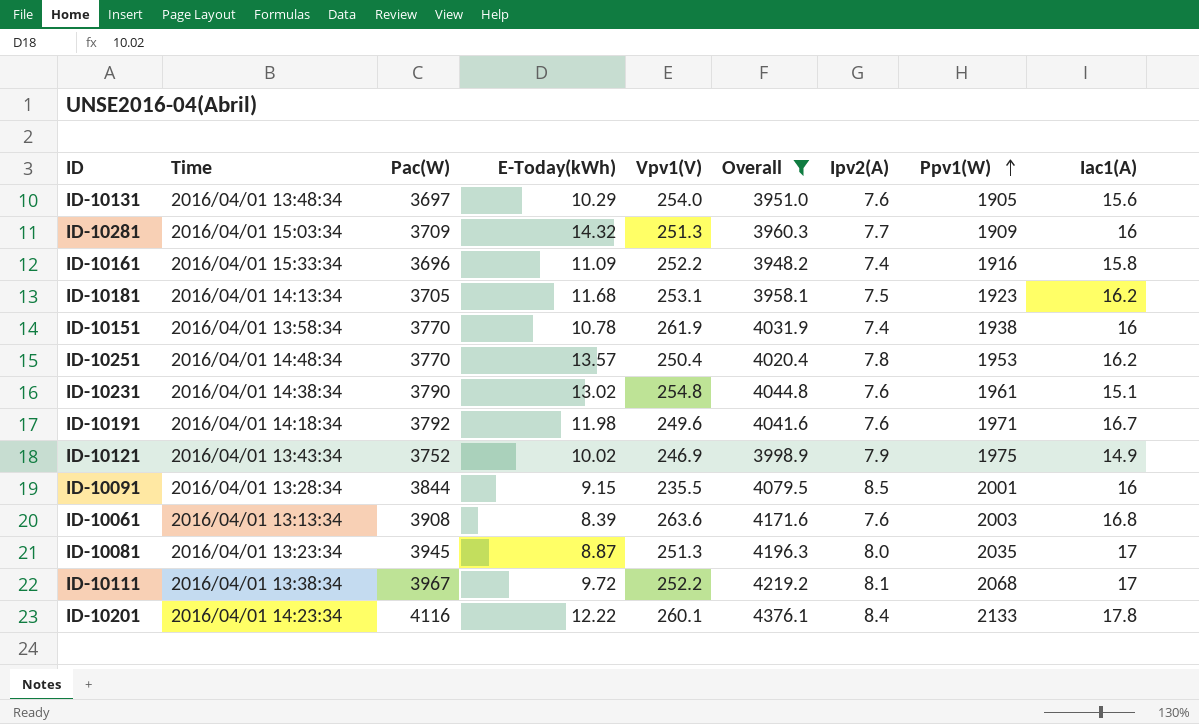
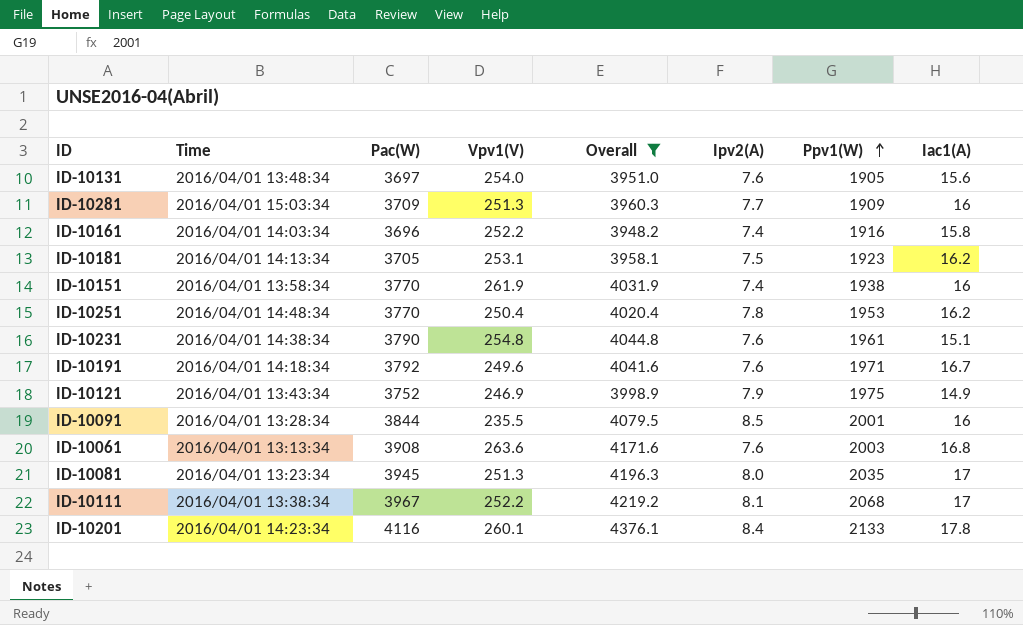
column E-Today(kWh) | position: 4 -> none
ID-10161 | Time: 2016/04/01 15:33:34 -> 2016/04/01 14:03:34

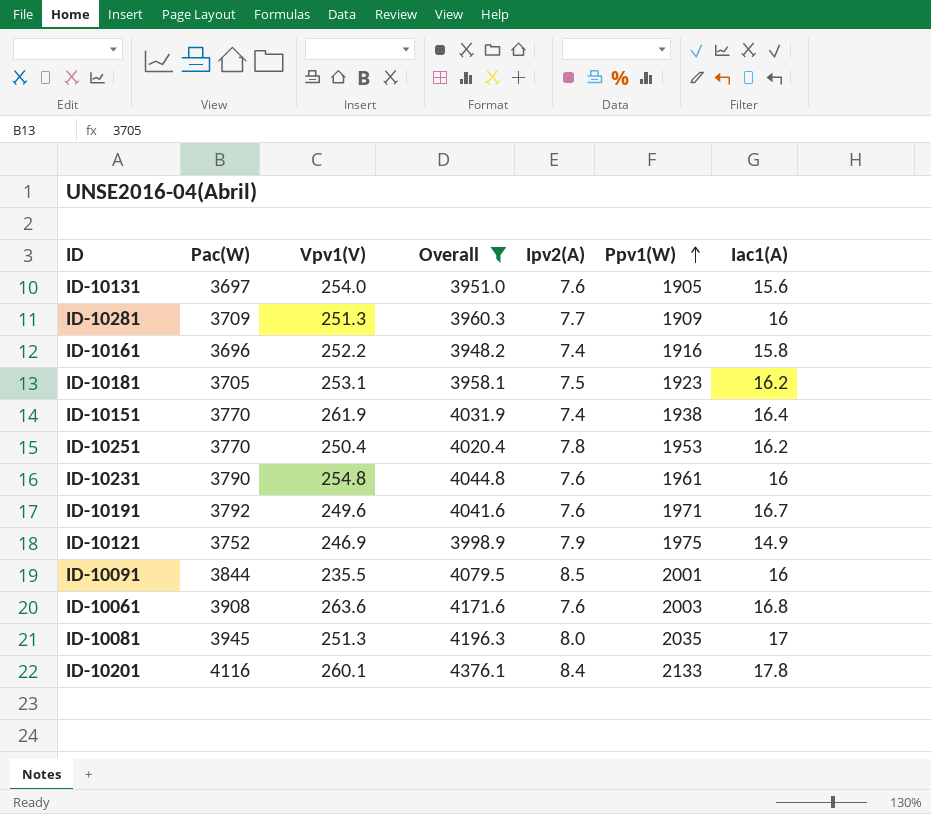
column Time | position: 2 -> none
row ID-10111: 2016/04/01 13:38:34 | 3967 | 252.2 | 4219.2 | 8.1 | 2068 | 17 -> none
ID-10151 | Iac1(A): 16 -> 16.4
ID-10231 | Iac1(A): 15.1 -> 16

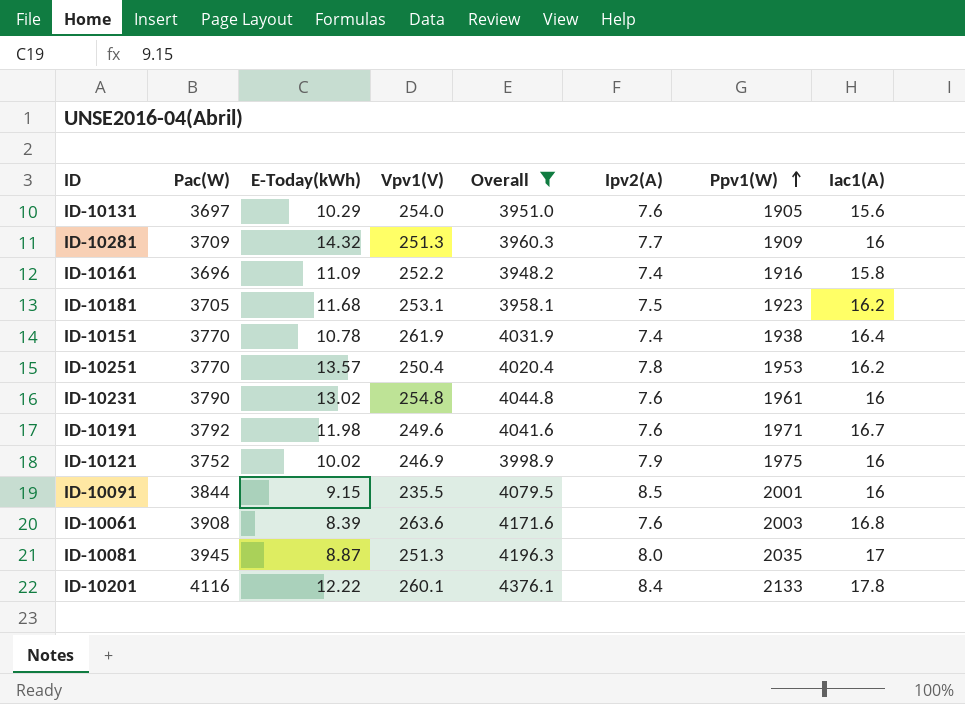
column E-Today(kWh) | position: none -> 3
ID-10121 | Iac1(A): 14.9 -> 16

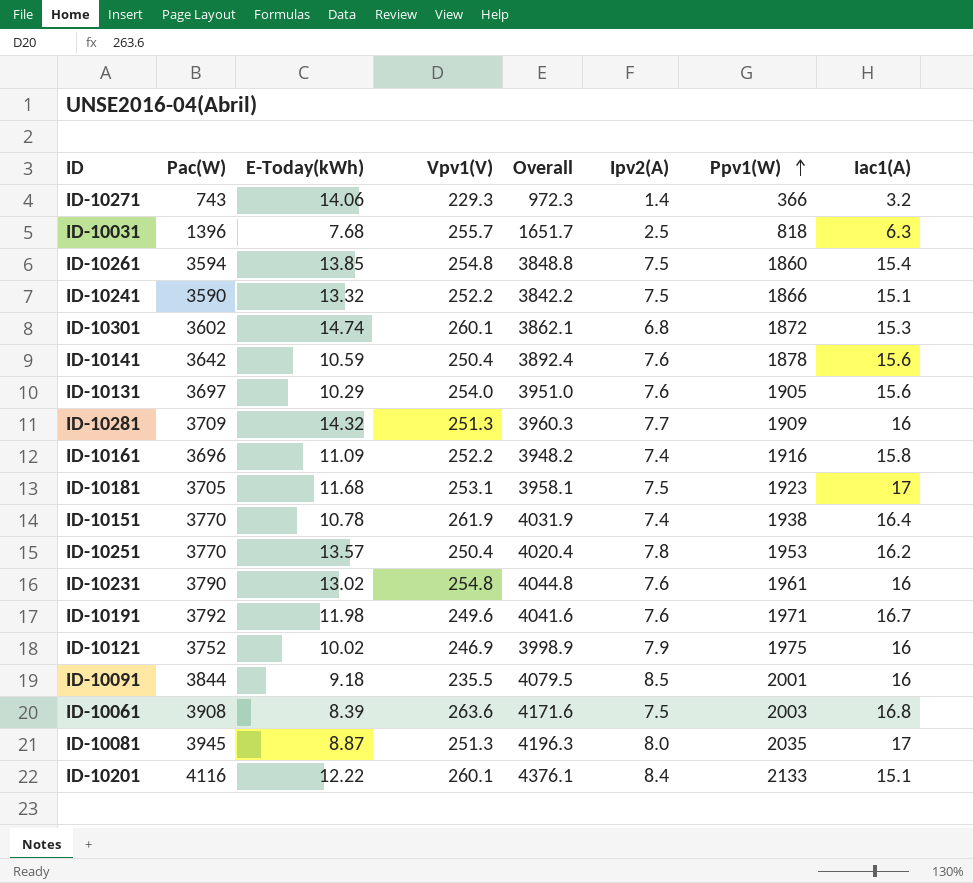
filter: Overall >= 3948.2 -> none
ID-10181 | Iac1(A): 16.2 -> 17
ID-10091 | E-Today(kWh): 9.15 -> 9.18
ID-10061 | Ipv2(A): 7.6 -> 7.5
ID-10201 | Iac1(A): 17.8 -> 15.1

